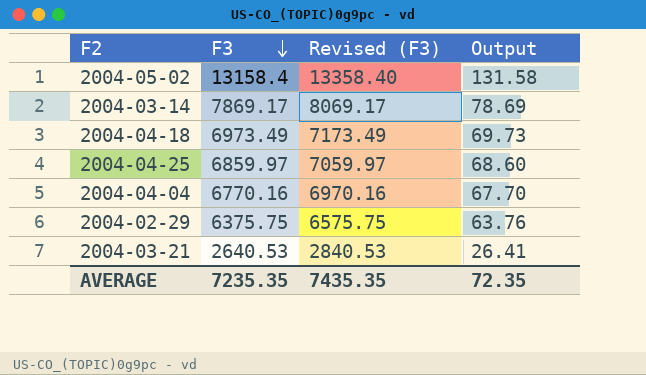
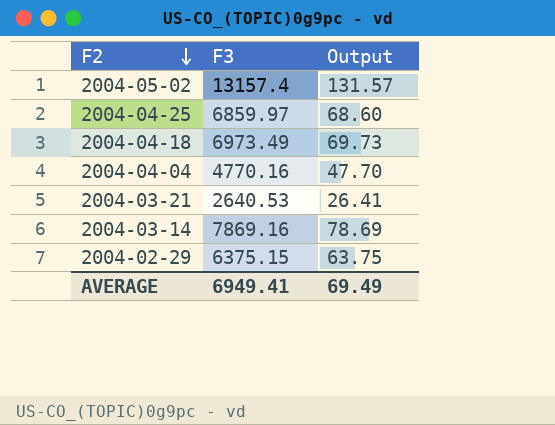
row order: F3 descending -> F2 descending
column Revised (F3) | formula: [F3] + 200 -> none
2004-05-02 | F3: 13158.4 -> 13157.4
2004-05-02 | Output: 131.58 -> 131.57
2004-04-04 | F3: 6770.16 -> 4770.16
2004-04-04 | Output: 67.70 -> 47.70
2004-03-14 | F3: 7869.17 -> 7869.16
2004-02-29 | F3: 6375.75 -> 6375.15
2004-02-29 | Output: 63.76 -> 63.75
AVERAGE | F3: 7235.35 -> 6949.41
AVERAGE | Output: 72.35 -> 69.49

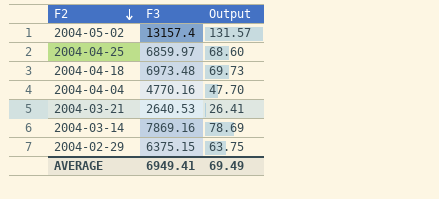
2004-04-18 | F3: 6973.49 -> 6973.48

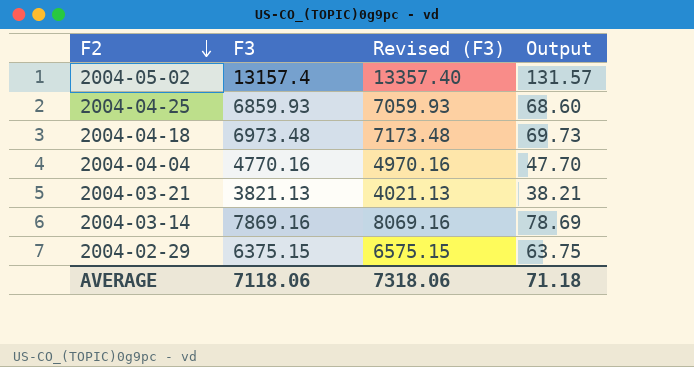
column Revised (F3) | formula: none -> [F3] + 200
2004-04-25 | F3: 6859.97 -> 6859.93
2004-03-21 | F3: 2640.53 -> 3821.13
2004-03-21 | Output: 26.41 -> 38.21
AVERAGE | F3: 6949.41 -> 7118.06
AVERAGE | Output: 69.49 -> 71.18

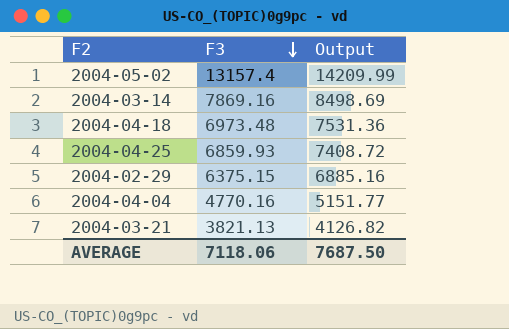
row order: F2 descending -> F3 descending
column Revised (F3) | formula: [F3] + 200 -> none
column Output | formula: [F3] * 0.01 -> [F3] * 1.08
AVERAGE | Output: 71.18 -> 7687.50

